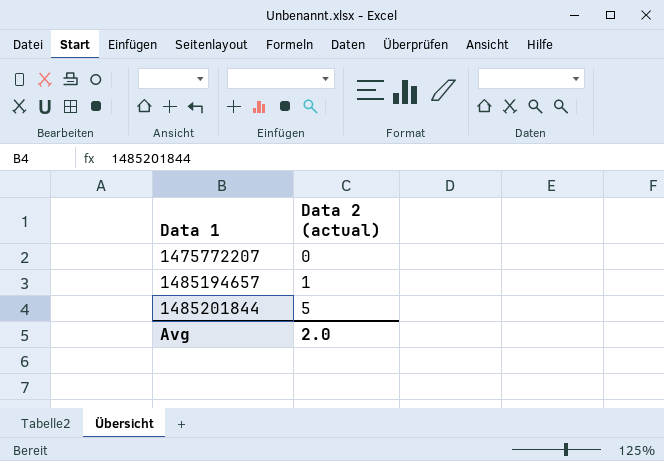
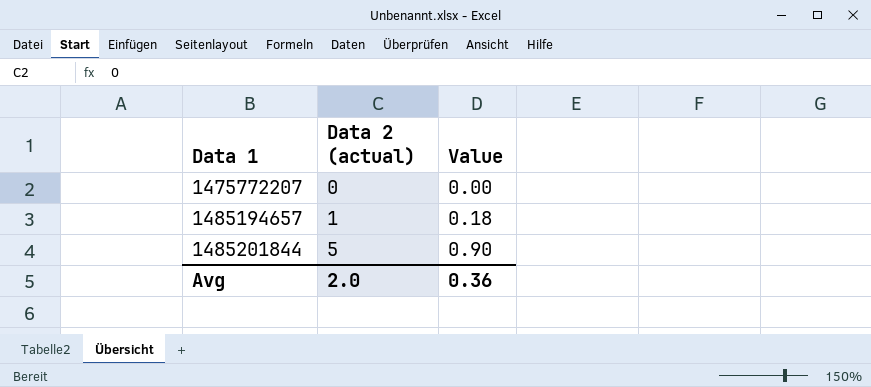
column Value | formula: none -> [Data 2 (actual)] * 0.18

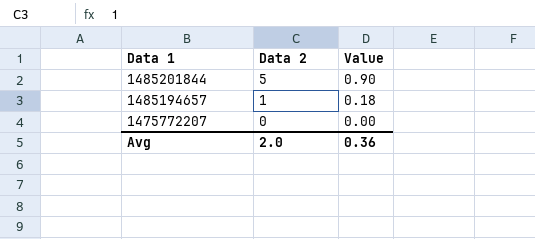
row order: Data 1 ascending -> Data 1 descending
column name: Data 2 (actual) -> Data 2

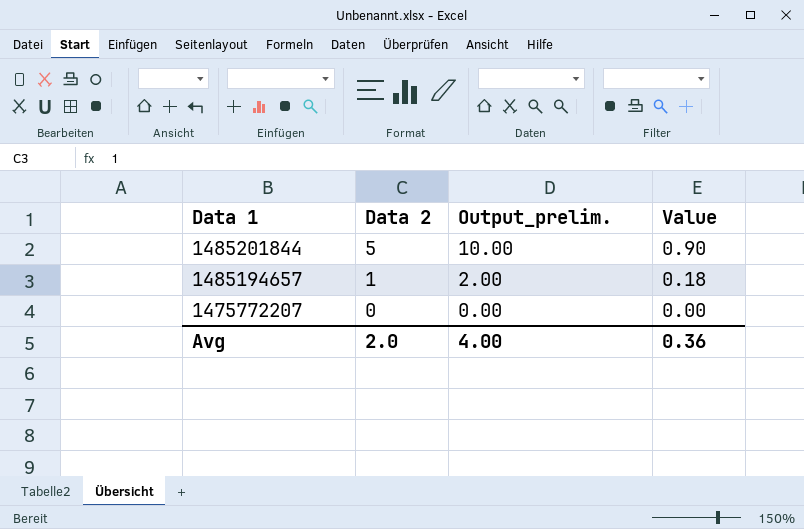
column Output_prelim. | formula: none -> [Data 2] * 2

